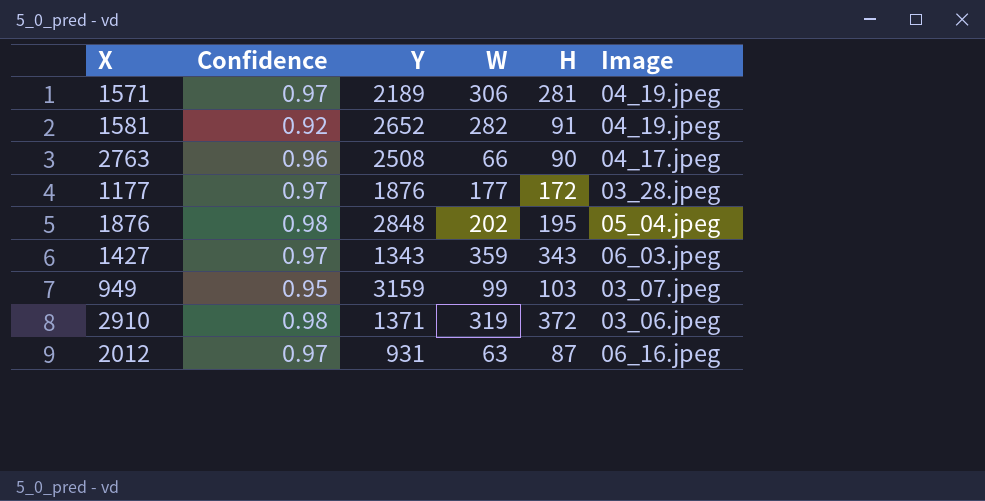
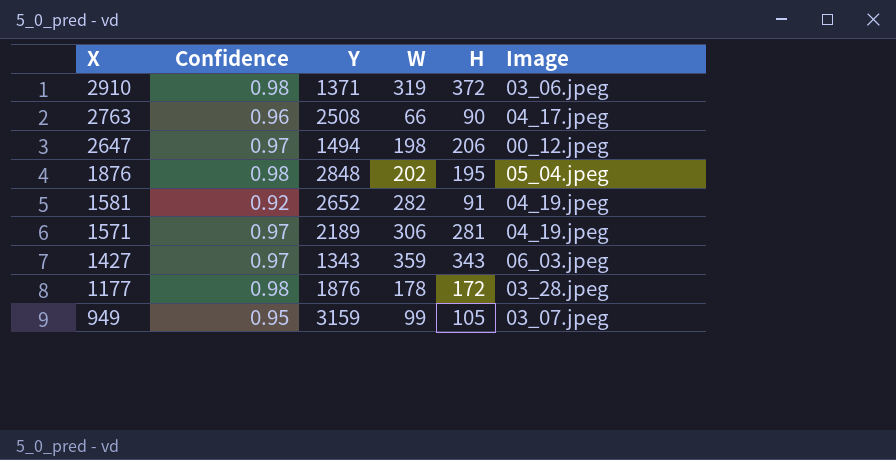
row order: none -> X descending
row 2012: 0.97 | 931 | 63 | 87 | 06_16.jpeg -> none
row 2647: none -> 0.97 | 1494 | 198 | 206 | 00_12.jpeg
1177 | Confidence: 0.97 -> 0.98
1177 | W: 177 -> 178
949 | H: 103 -> 105

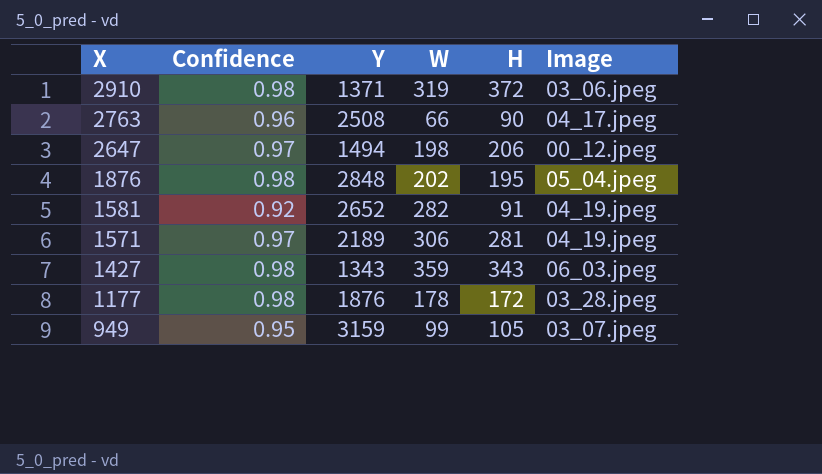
1427 | Confidence: 0.97 -> 0.98

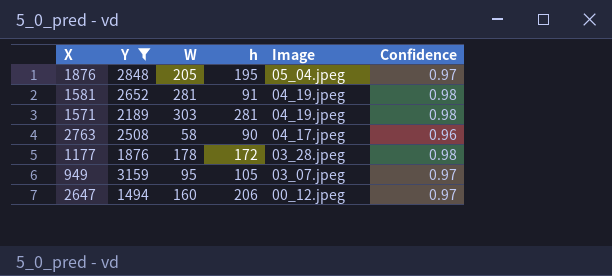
filter: none -> Y >= 1494
row order: X descending -> Image descending
column name: H -> h
column Confidence | position: 2 -> 6
1876 | W: 202 -> 205
1876 | Confidence: 0.98 -> 0.97
1581 | W: 282 -> 281
1581 | Confidence: 0.92 -> 0.98
1571 | W: 306 -> 303
1571 | Confidence: 0.97 -> 0.98
2763 | W: 66 -> 58
949 | W: 99 -> 95
949 | Confidence: 0.95 -> 0.97
2647 | W: 198 -> 160

